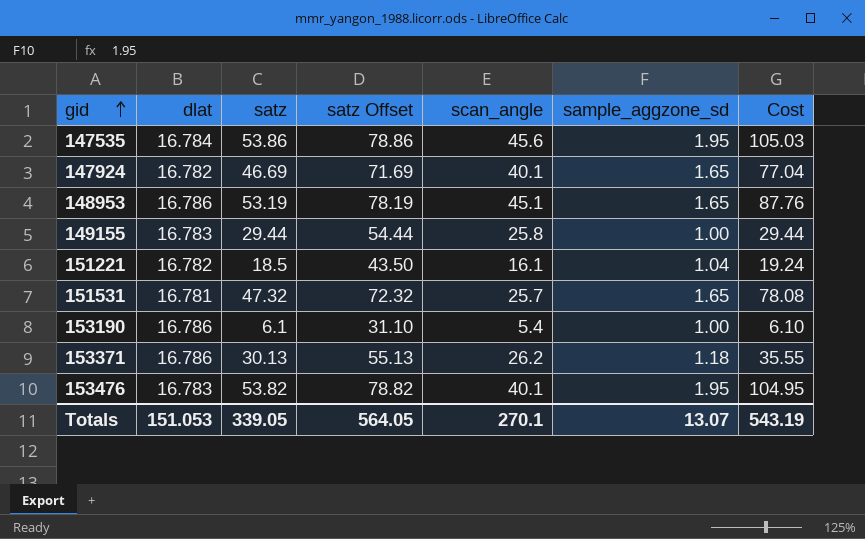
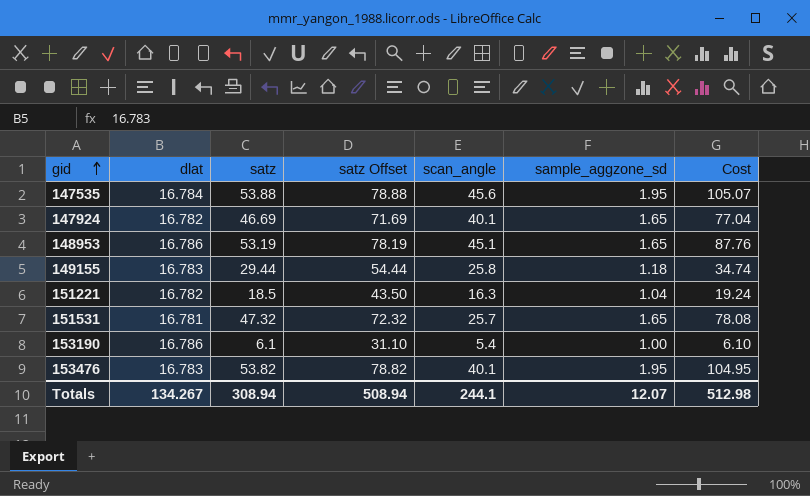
row 153371: 16.786 | 30.13 | 55.13 | 26.2 | 1.18 | 35.55 -> none
147535 | satz: 53.86 -> 53.88
147535 | satz Offset: 78.86 -> 78.88
147535 | Cost: 105.03 -> 105.07
149155 | sample_aggzone_sd: 1.00 -> 1.18
149155 | Cost: 29.44 -> 34.74
151221 | scan_angle: 16.1 -> 16.3
Totals | dlat: 151.053 -> 134.267
Totals | satz: 339.05 -> 308.94
Totals | satz Offset: 564.05 -> 508.94
Totals | scan_angle: 270.1 -> 244.1
Totals | sample_aggzone_sd: 13.07 -> 12.07
Totals | Cost: 543.19 -> 512.98

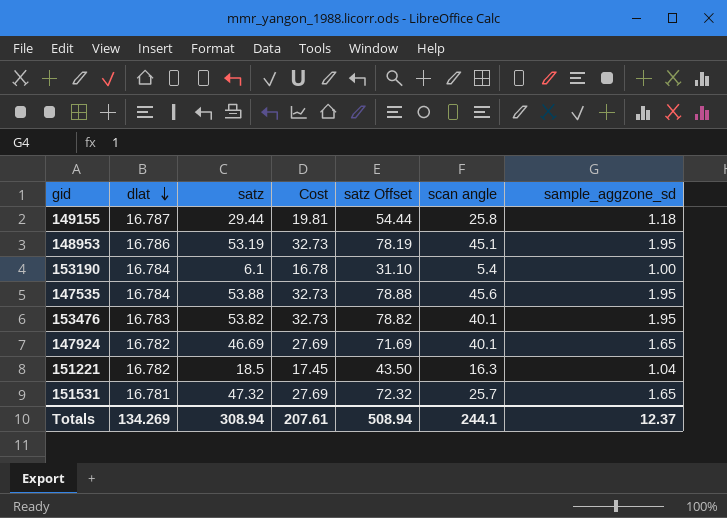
row order: gid ascending -> dlat descending
column Cost | formula: [satz] * [sample_aggzone_sd] -> [dlat] * [sample_aggzone_sd]
column Cost | position: 7 -> 4
column name: scan_angle -> scan angle
149155 | dlat: 16.783 -> 16.787
148953 | sample_aggzone_sd: 1.65 -> 1.95
153190 | dlat: 16.786 -> 16.784
Totals | dlat: 134.267 -> 134.269
Totals | Cost: 512.98 -> 207.61
Totals | sample_aggzone_sd: 12.07 -> 12.37

